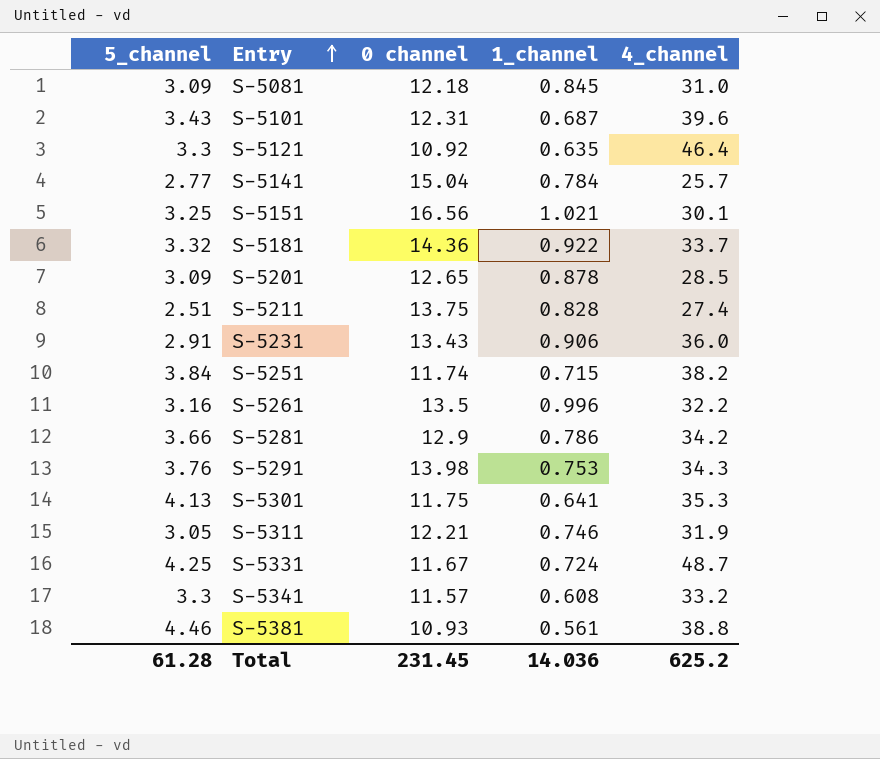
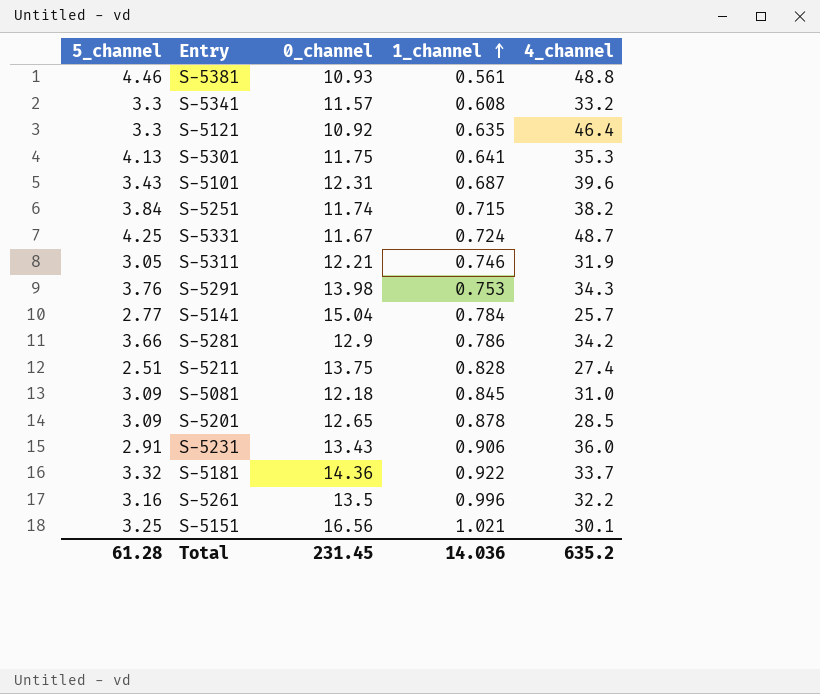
row order: Entry ascending -> 1_channel ascending
column name: 0 channel -> 0_channel
S-5381 | 4_channel: 38.8 -> 48.8
Total | 4_channel: 625.2 -> 635.2

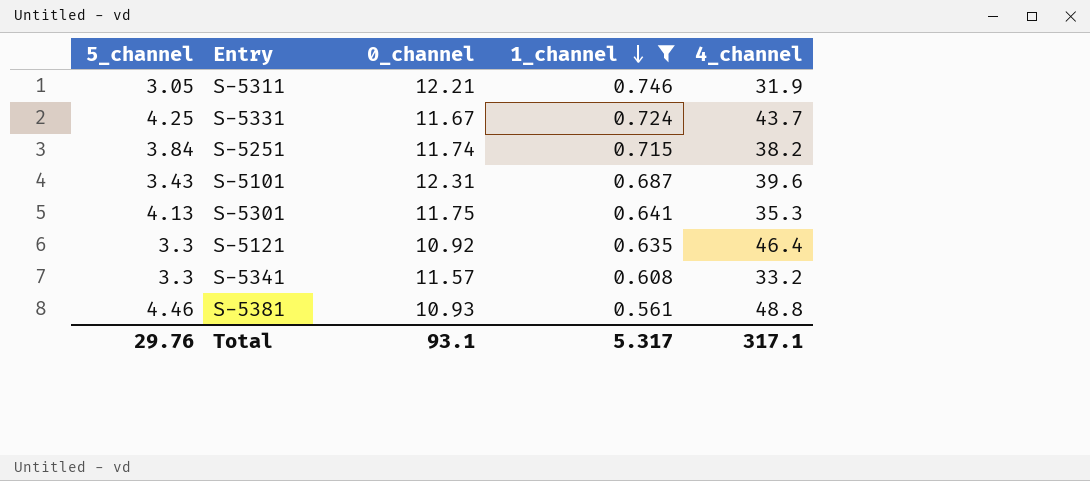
filter: none -> 1_channel <= 0.746
row order: 1_channel ascending -> 1_channel descending
S-5331 | 4_channel: 48.7 -> 43.7
Total | 5_channel: 61.28 -> 29.76
Total | 0_channel: 231.45 -> 93.1
Total | 1_channel: 14.036 -> 5.317
Total | 4_channel: 635.2 -> 317.1

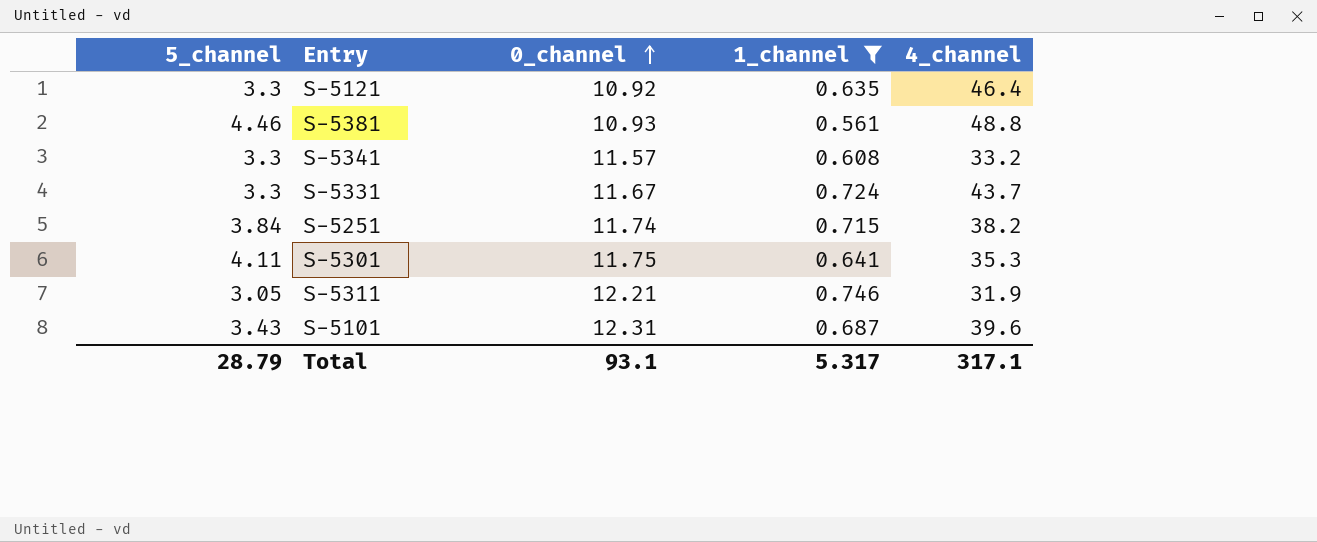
row order: 1_channel descending -> 0_channel ascending
S-5331 | 5_channel: 4.25 -> 3.3
S-5301 | 5_channel: 4.13 -> 4.11
Total | 5_channel: 29.76 -> 28.79

